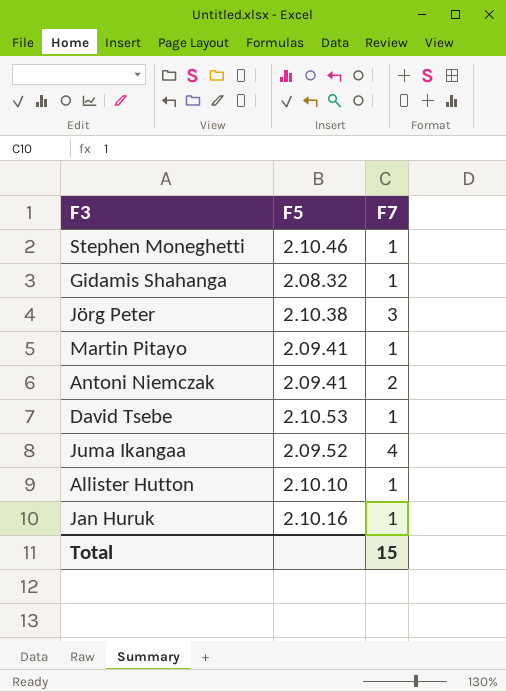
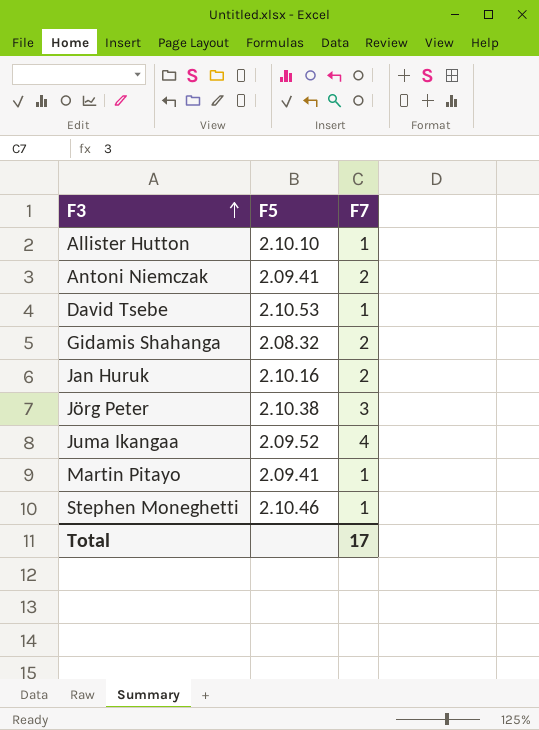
row order: none -> F3 ascending
Gidamis Shahanga | F7: 1 -> 2
Jan Huruk | F7: 1 -> 2
Total | F7: 15 -> 17

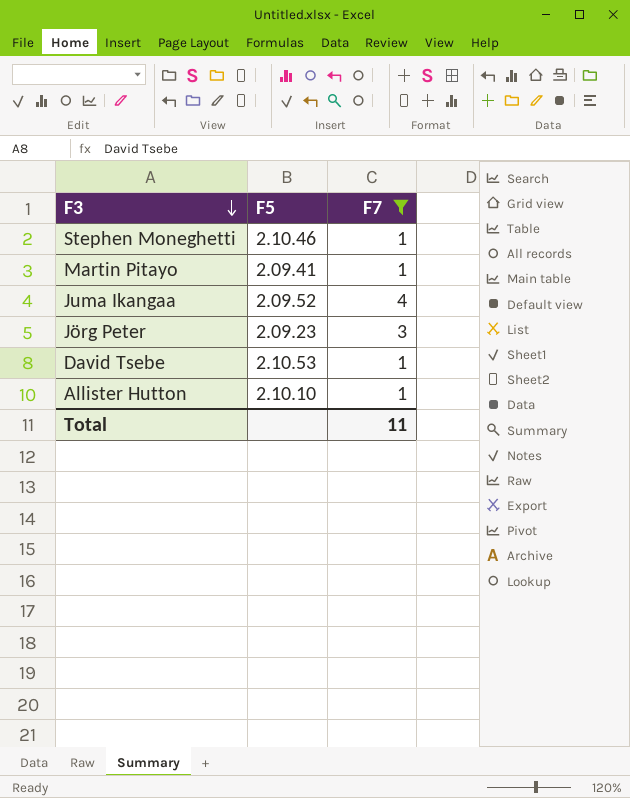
filter: none -> F7 != 2
row order: F3 ascending -> F3 descending
Jörg Peter | F5: 2.10.38 -> 2.09.23
Total | F7: 17 -> 11

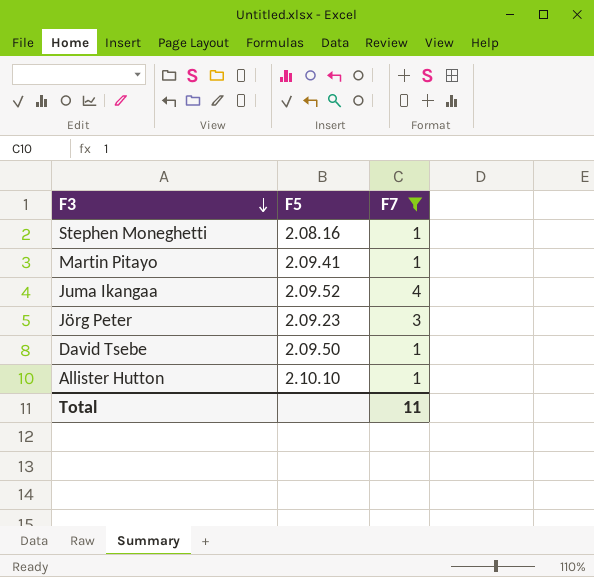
Stephen Moneghetti | F5: 2.10.46 -> 2.08.16
David Tsebe | F5: 2.10.53 -> 2.09.50

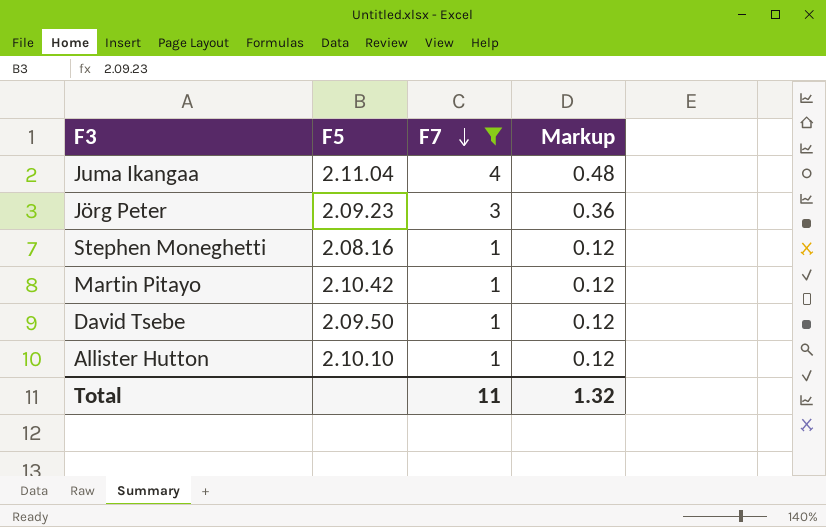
row order: F3 descending -> F7 descending
column Markup | formula: none -> [F7] * 0.12
Juma Ikangaa | F5: 2.09.52 -> 2.11.04
Martin Pitayo | F5: 2.09.41 -> 2.10.42

